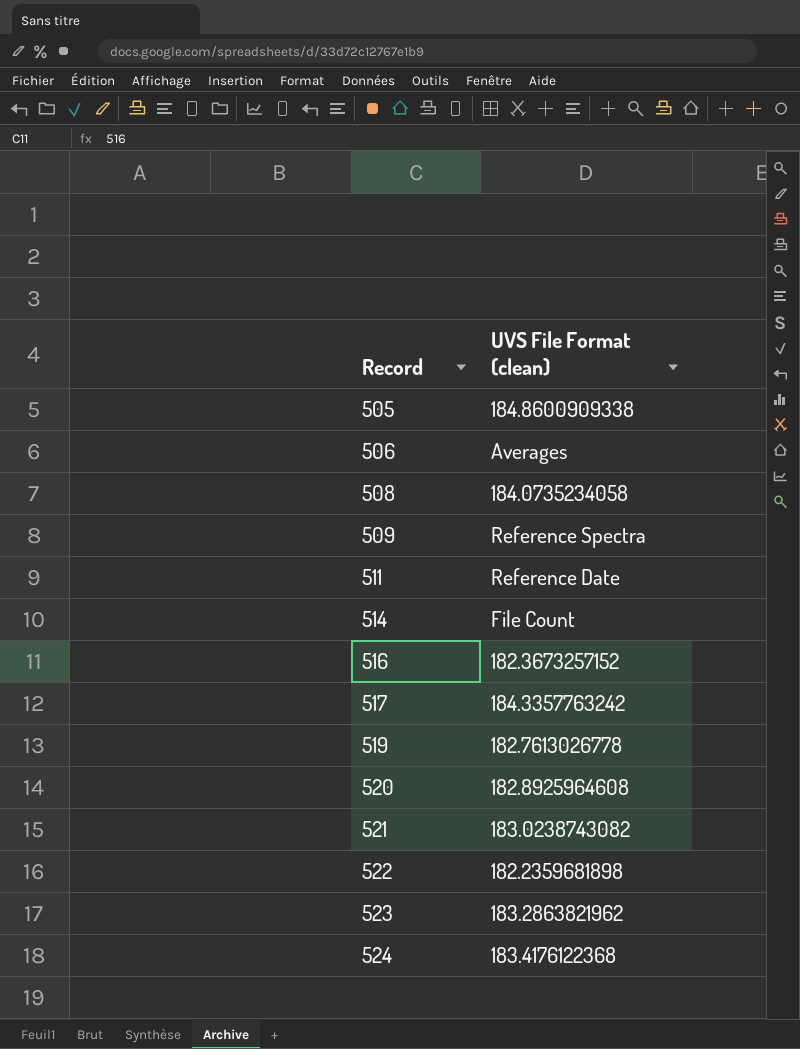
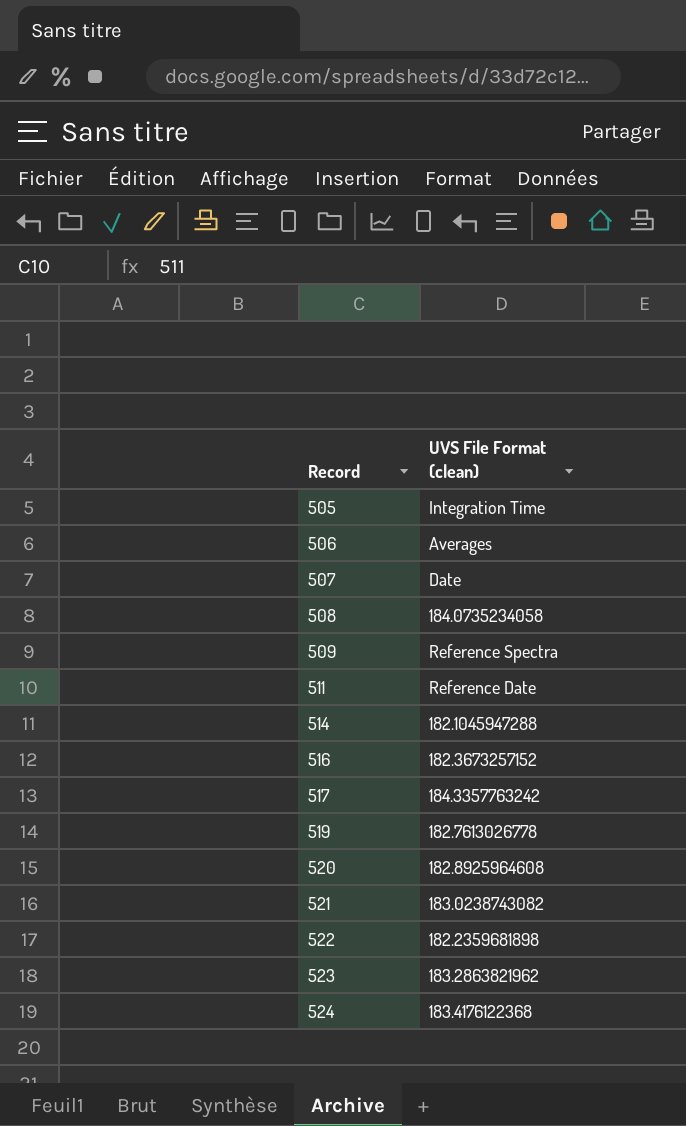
505 | UVS File Format (clean): 184.8600909338 -> Integration Time
row 507: none -> Date
514 | UVS File Format (clean): File Count -> 182.1045947288

